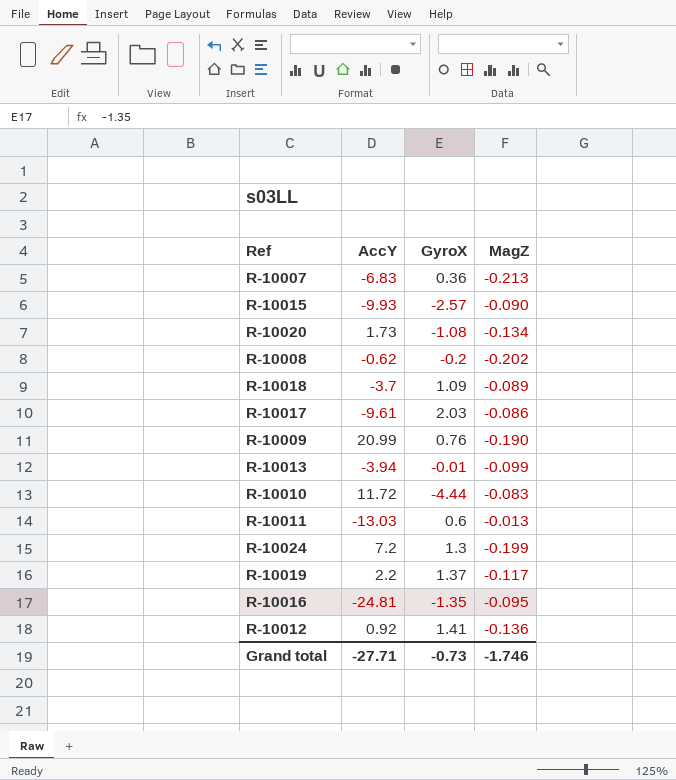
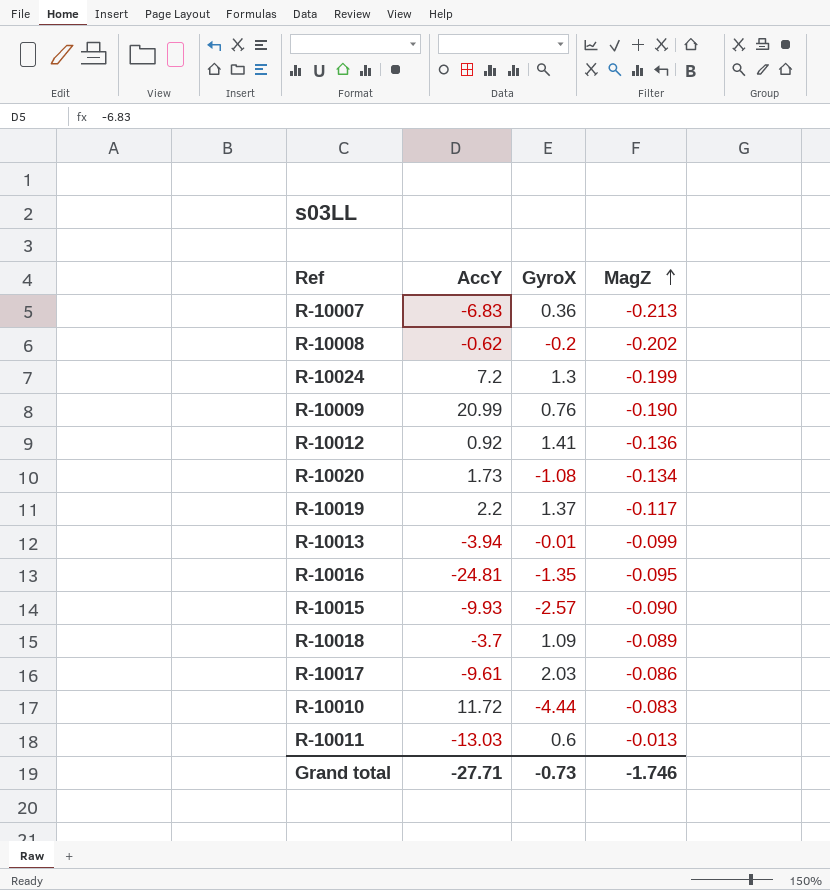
row order: none -> MagZ ascending

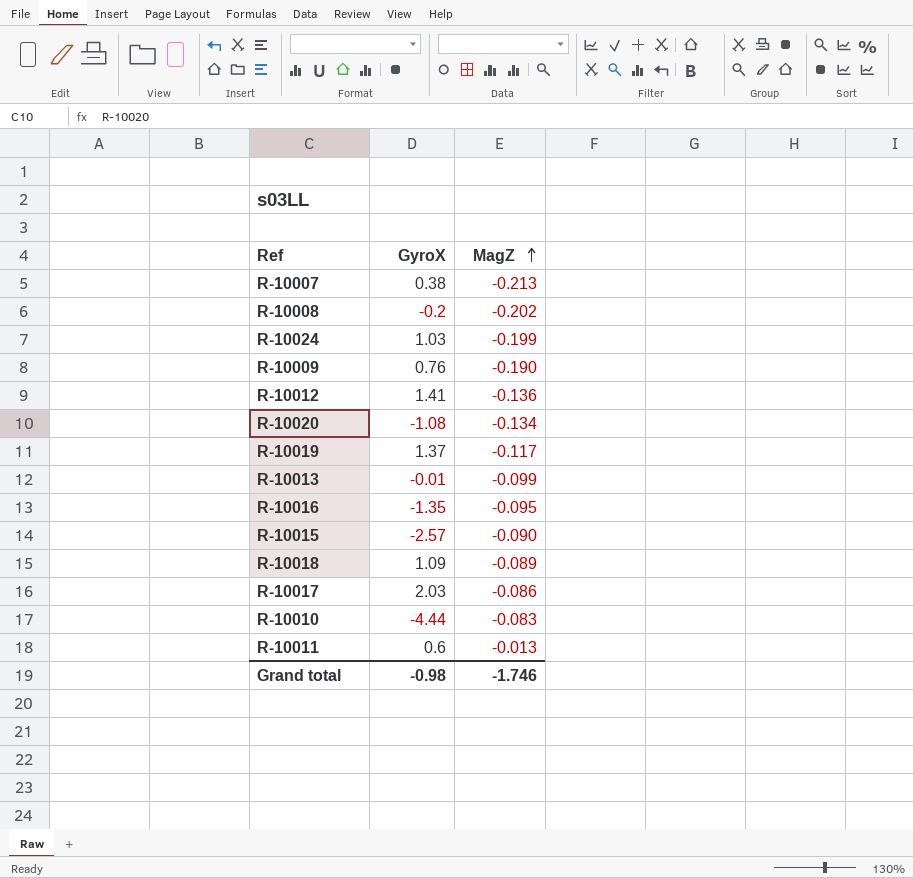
column AccY | position: 2 -> none
R-10007 | GyroX: 0.36 -> 0.38
R-10024 | GyroX: 1.3 -> 1.03
Grand total | GyroX: -0.73 -> -0.98

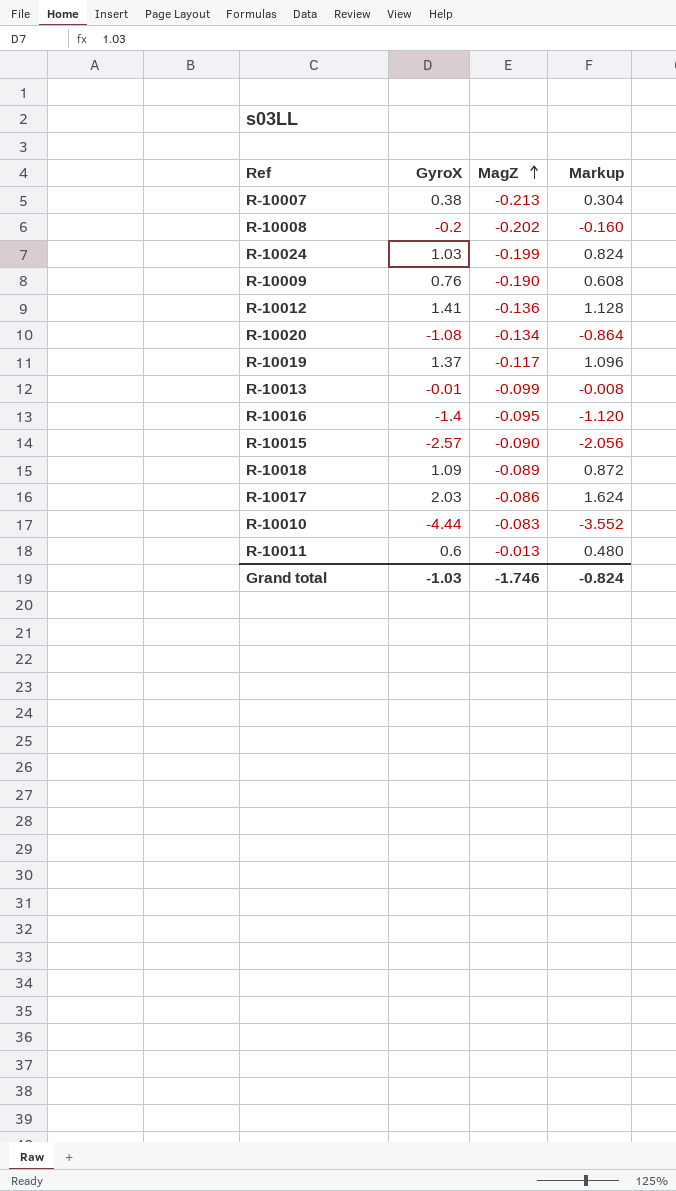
column Markup | formula: none -> [GyroX] * 0.8
R-10016 | GyroX: -1.35 -> -1.4
Grand total | GyroX: -0.98 -> -1.03

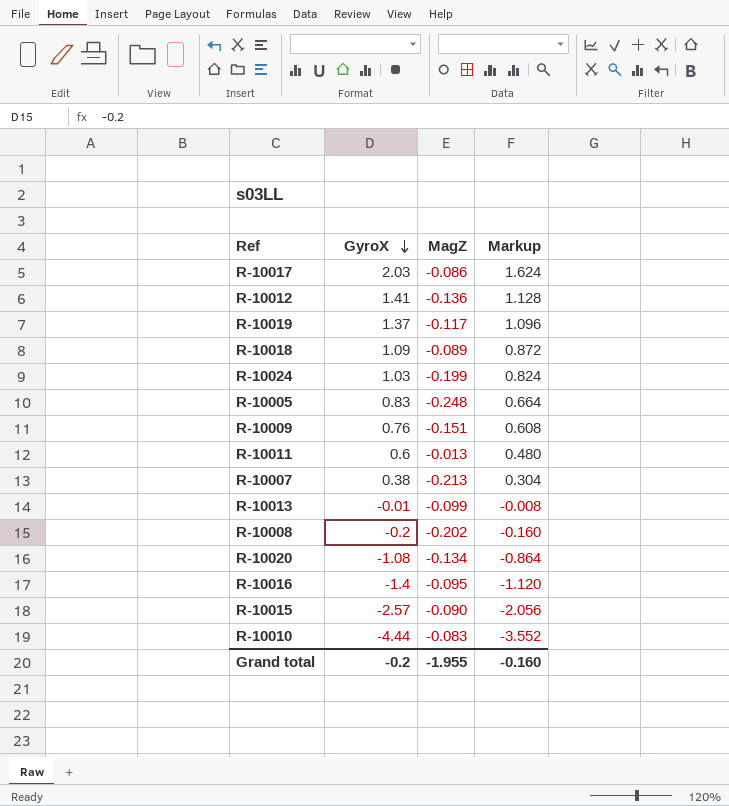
row order: MagZ ascending -> GyroX descending
row R-10005: none -> 0.83 | -0.248 | 0.664
R-10009 | MagZ: -0.190 -> -0.151
Grand total | GyroX: -1.03 -> -0.2
Grand total | MagZ: -1.746 -> -1.955
Grand total | Markup: -0.824 -> -0.160

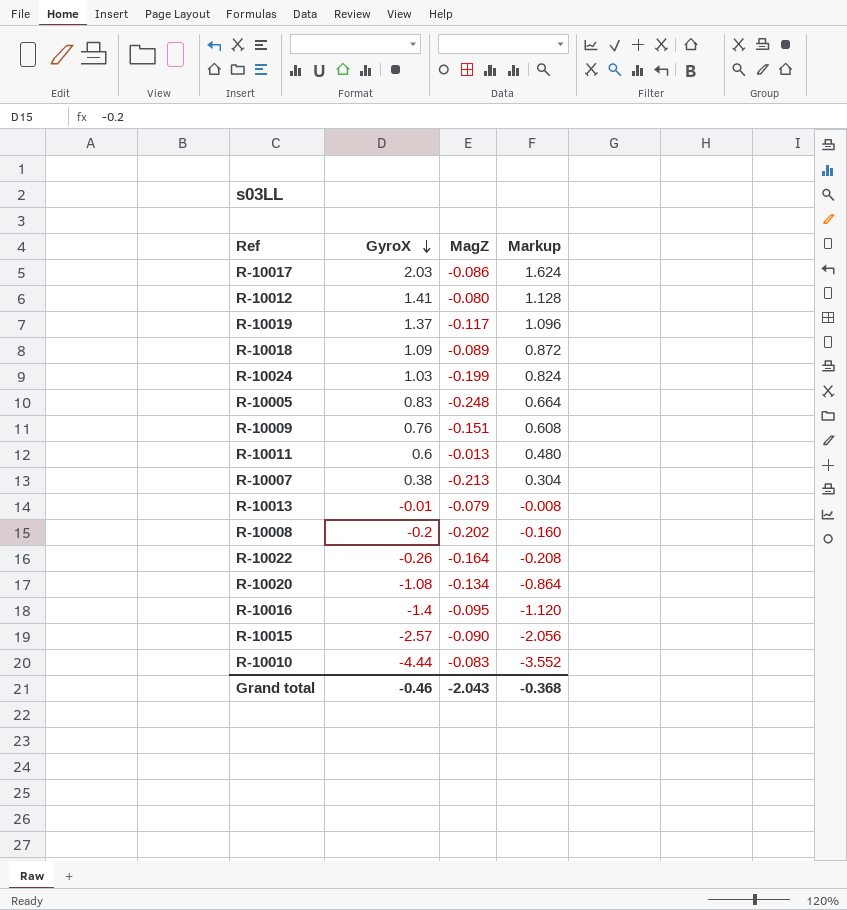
R-10012 | MagZ: -0.136 -> -0.080
R-10013 | MagZ: -0.099 -> -0.079
row R-10022: none -> -0.26 | -0.164 | -0.208
Grand total | GyroX: -0.2 -> -0.46
Grand total | MagZ: -1.955 -> -2.043
Grand total | Markup: -0.160 -> -0.368

